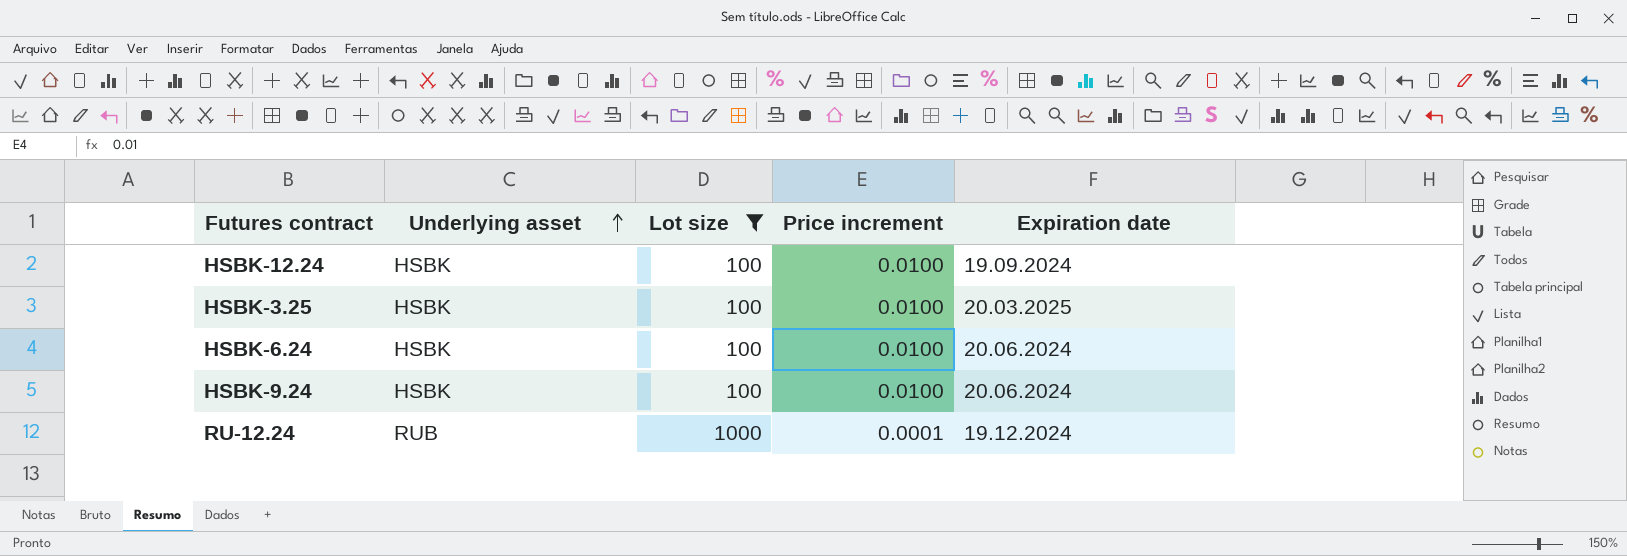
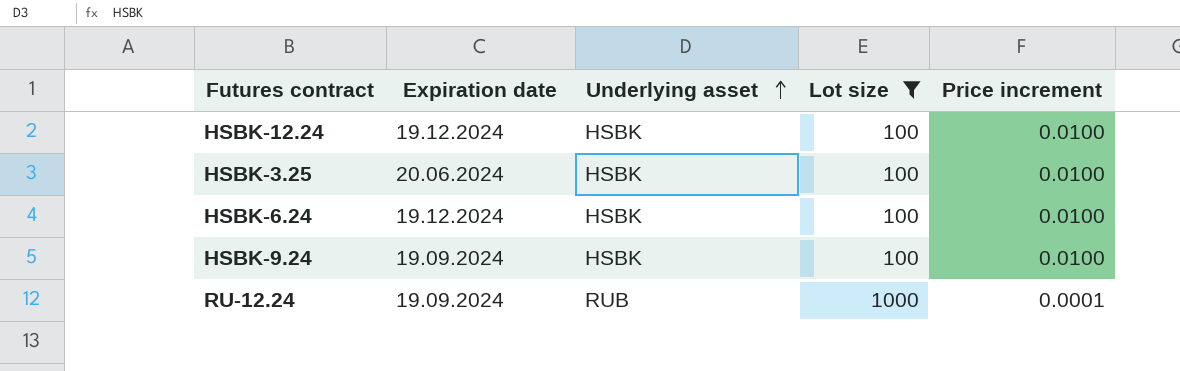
column Expiration date | position: 5 -> 2
HSBK-12.24 | Expiration date: 19.09.2024 -> 19.12.2024
HSBK-3.25 | Expiration date: 20.03.2025 -> 20.06.2024
HSBK-6.24 | Expiration date: 20.06.2024 -> 19.12.2024
HSBK-9.24 | Expiration date: 20.06.2024 -> 19.09.2024
RU-12.24 | Expiration date: 19.12.2024 -> 19.09.2024

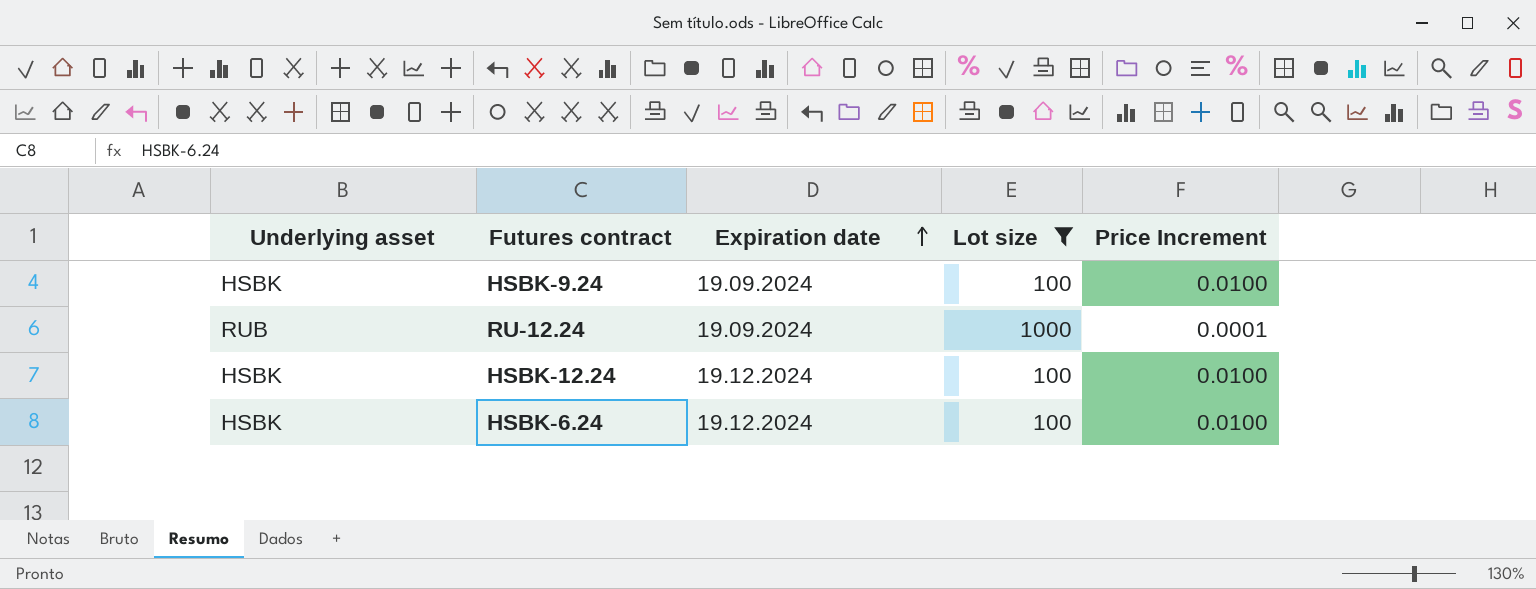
row order: Underlying asset ascending -> Expiration date ascending
column Underlying asset | position: 3 -> 1
column name: Price increment -> Price Increment
row HSBK-3.25: 20.06.2024 | HSBK | 100 | 0.0100 -> none

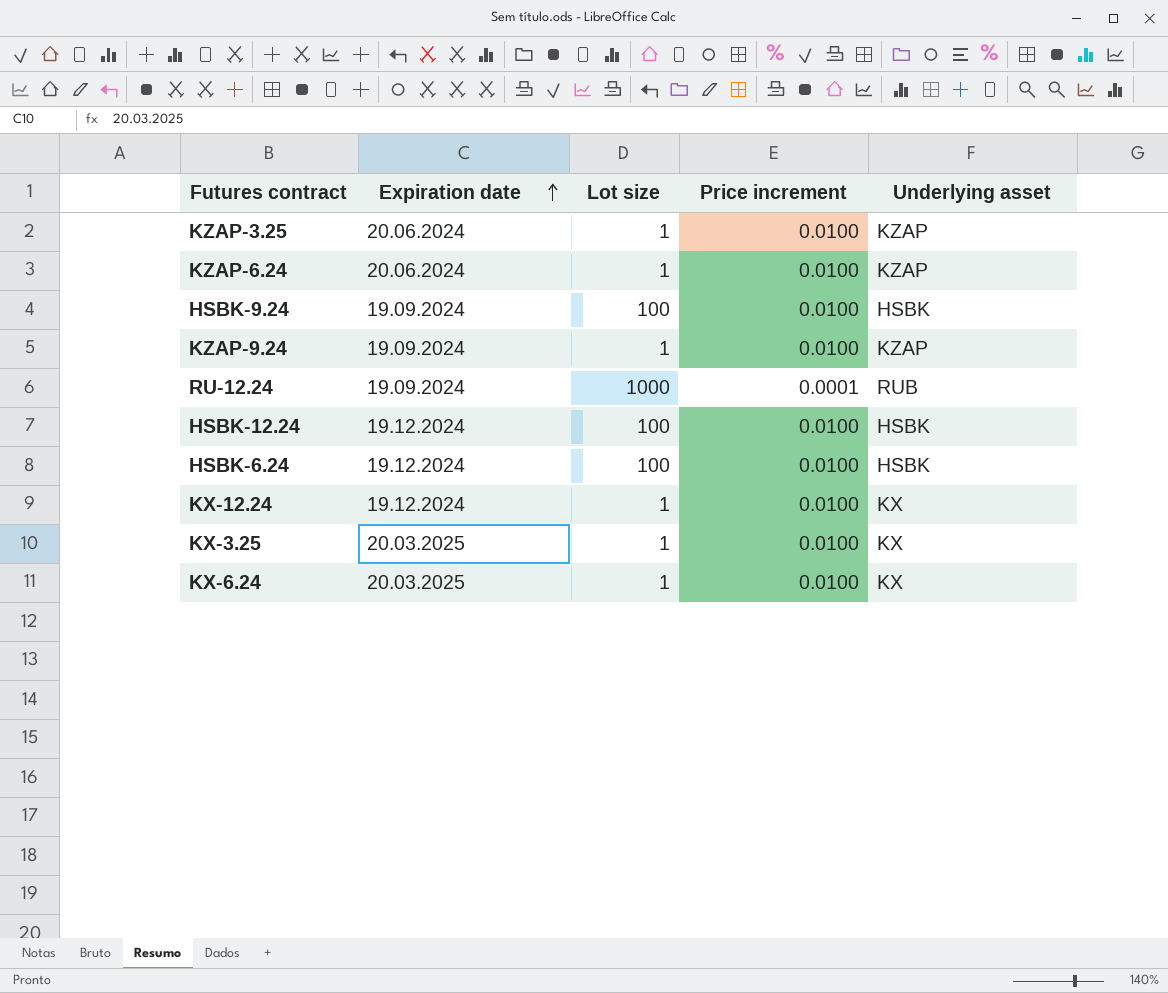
filter: Lot size != 1 -> none
column name: Price Increment -> Price increment
column Underlying asset | position: 1 -> 5

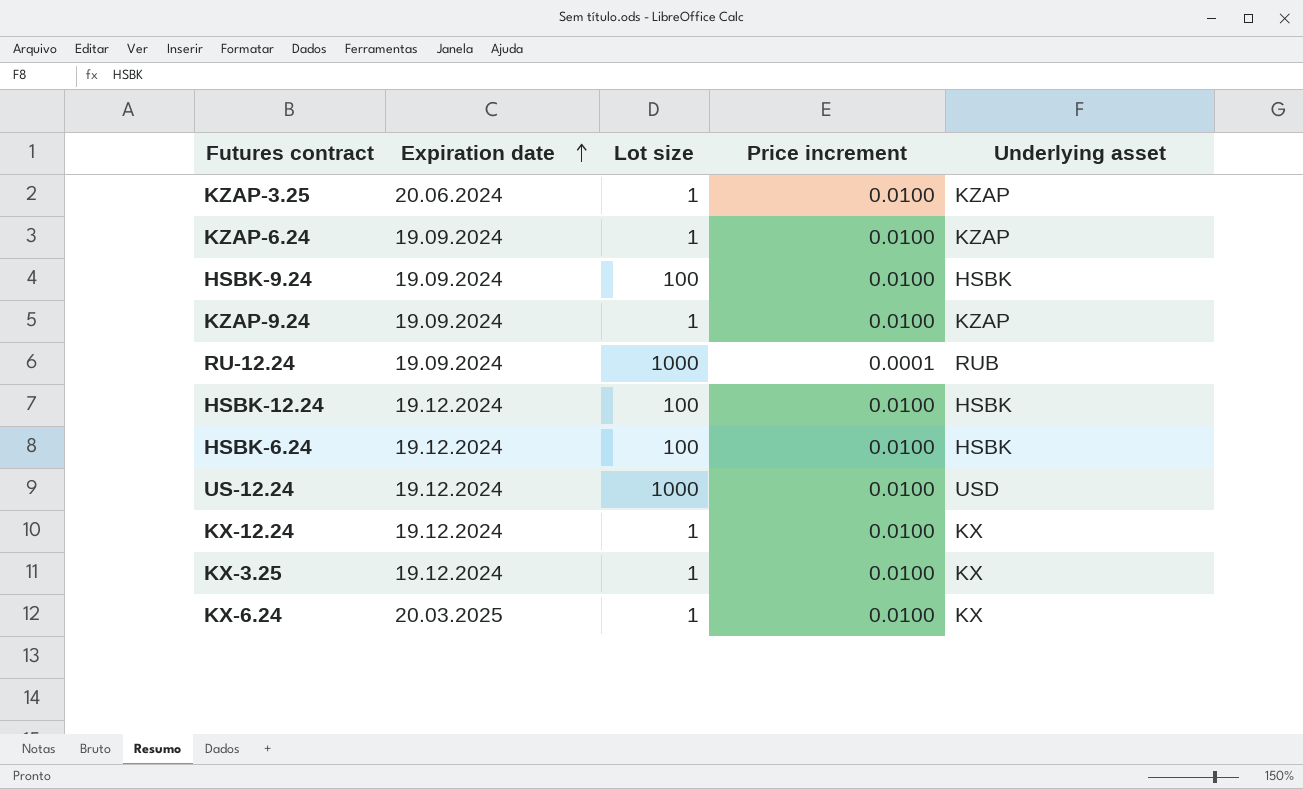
KZAP-6.24 | Expiration date: 20.06.2024 -> 19.09.2024
row US-12.24: none -> 19.12.2024 | 1000 | 0.0100 | USD
KX-3.25 | Expiration date: 20.03.2025 -> 19.12.2024

